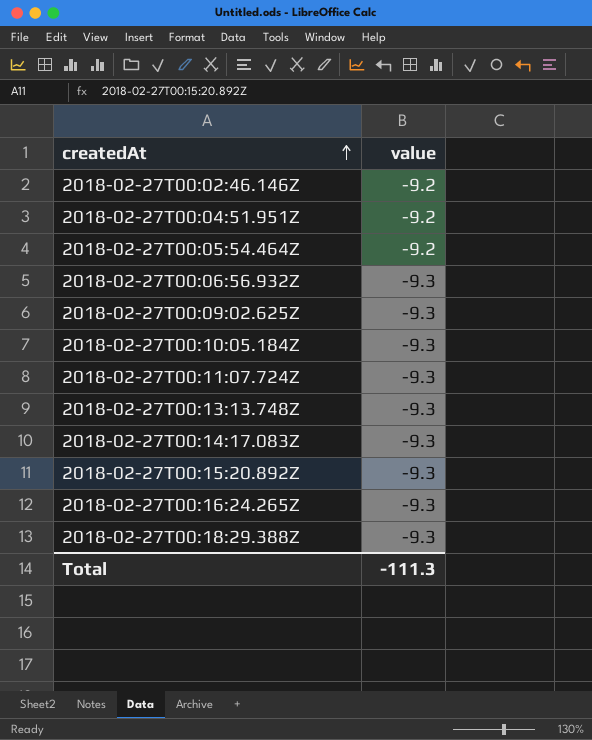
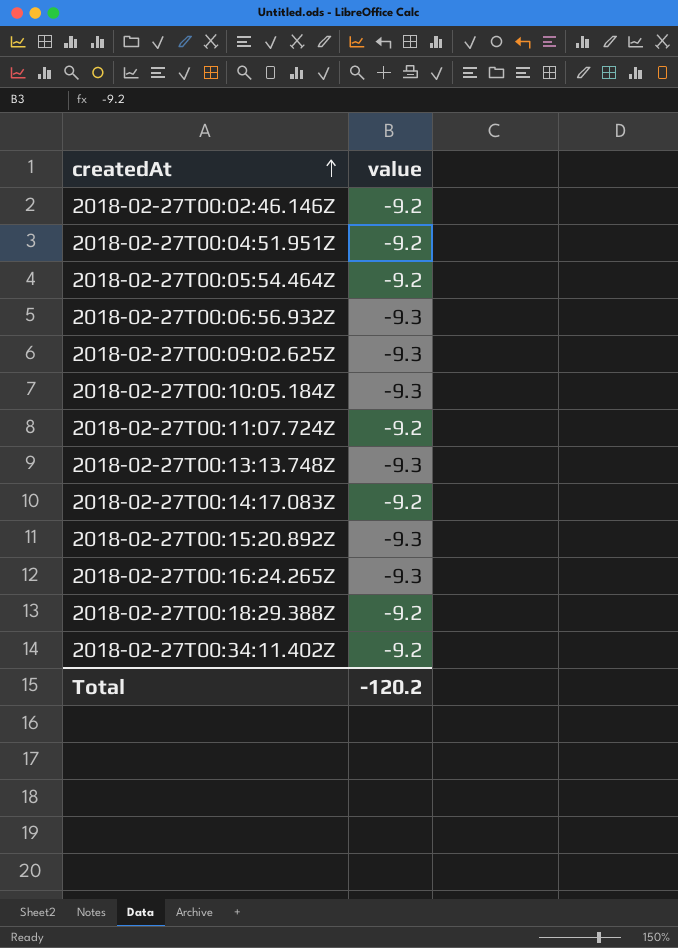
2018-02-27T00:11:07.724Z | value: -9.3 -> -9.2
2018-02-27T00:14:17.083Z | value: -9.3 -> -9.2
2018-02-27T00:18:29.388Z | value: -9.3 -> -9.2
row 2018-02-27T00:34:11.402Z: none -> -9.2
Total | value: -111.3 -> -120.2

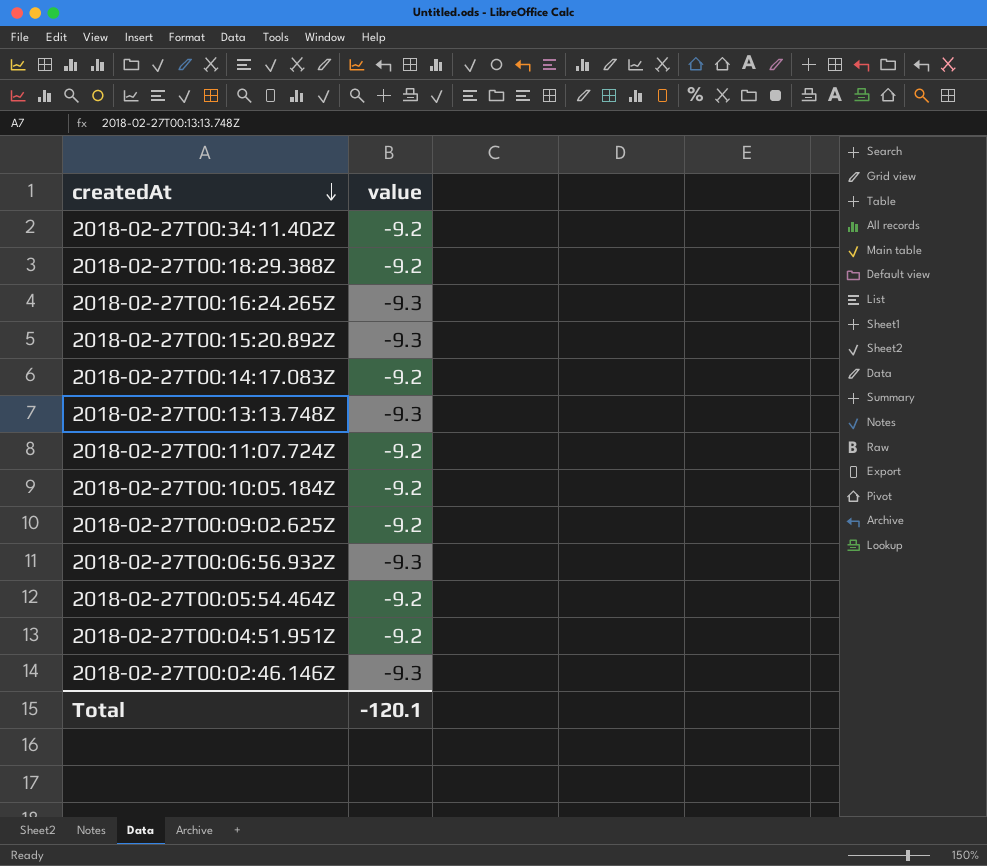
row order: createdAt ascending -> createdAt descending
2018-02-27T00:10:05.184Z | value: -9.3 -> -9.2
2018-02-27T00:09:02.625Z | value: -9.3 -> -9.2
2018-02-27T00:02:46.146Z | value: -9.2 -> -9.3
Total | value: -120.2 -> -120.1

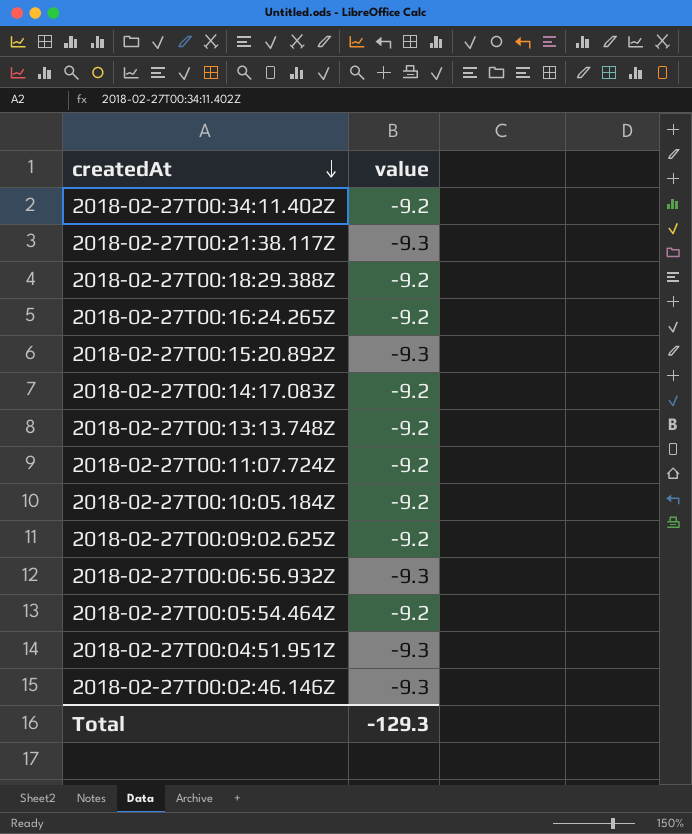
row 2018-02-27T00:21:38.117Z: none -> -9.3
2018-02-27T00:16:24.265Z | value: -9.3 -> -9.2
2018-02-27T00:13:13.748Z | value: -9.3 -> -9.2
2018-02-27T00:04:51.951Z | value: -9.2 -> -9.3
Total | value: -120.1 -> -129.3

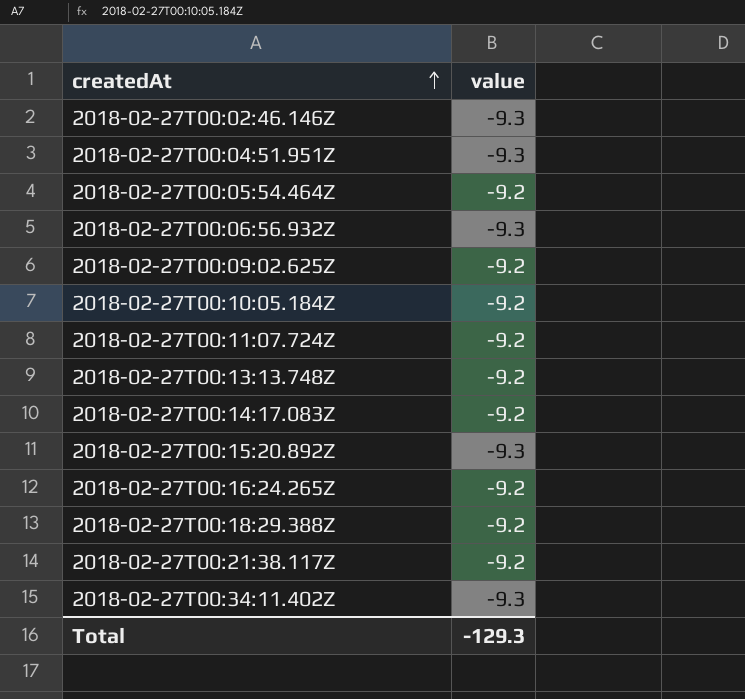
row order: createdAt descending -> createdAt ascending
2018-02-27T00:21:38.117Z | value: -9.3 -> -9.2
2018-02-27T00:34:11.402Z | value: -9.2 -> -9.3

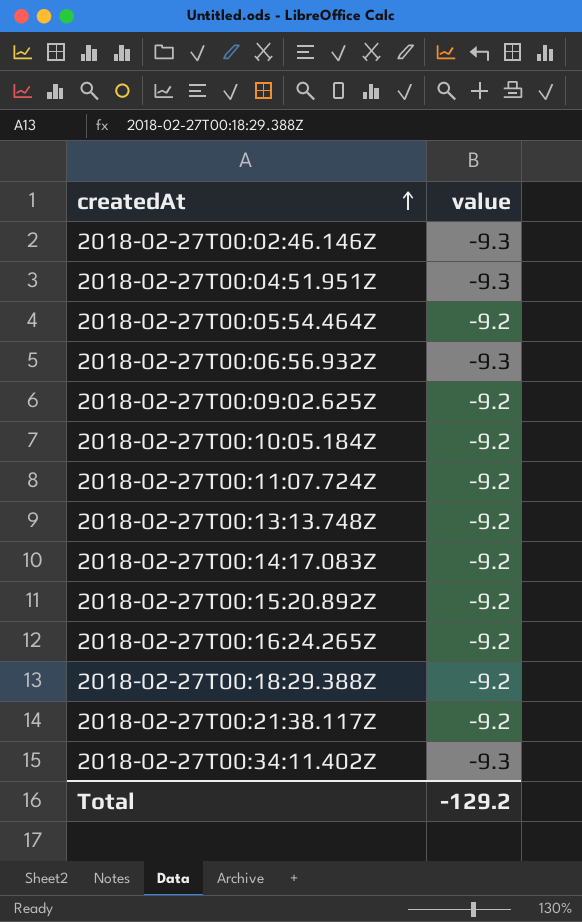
2018-02-27T00:15:20.892Z | value: -9.3 -> -9.2
Total | value: -129.3 -> -129.2

